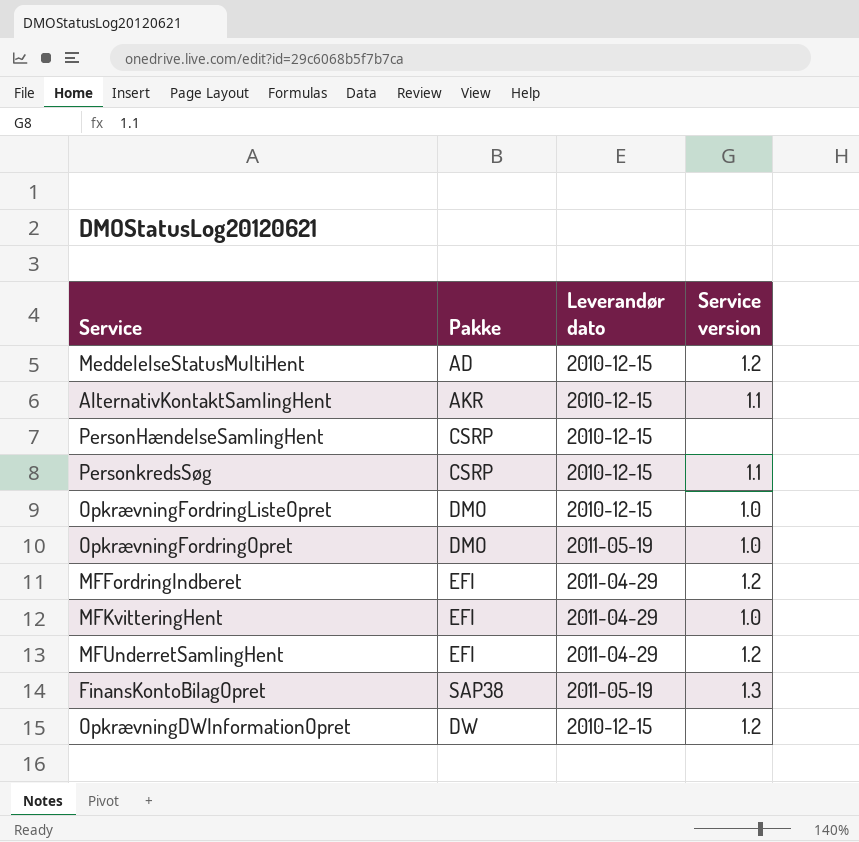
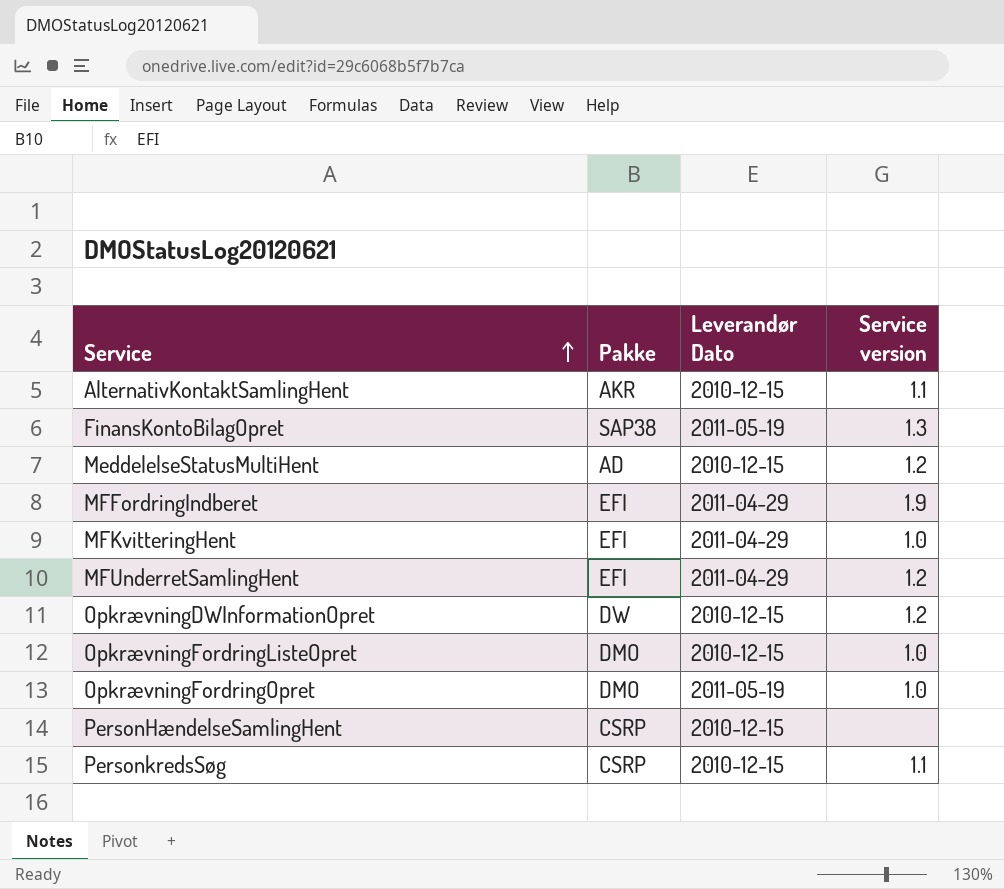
row order: none -> Service ascending
column name: Leverandør dato -> Leverandør Dato
MFFordringIndberet | Service version: 1.2 -> 1.9

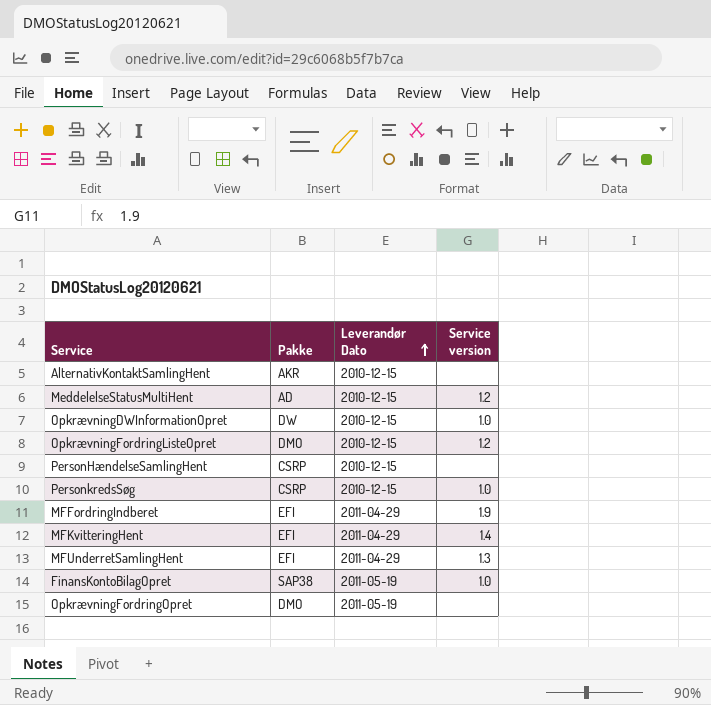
row order: Service ascending -> Leverandør Dato ascending
AlternativKontaktSamlingHent | Service version: 1.1 -> none
OpkrævningDWInformationOpret | Service version: 1.2 -> 1.0
OpkrævningFordringListeOpret | Service version: 1.0 -> 1.2
PersonkredsSøg | Service version: 1.1 -> 1.0
MFKvitteringHent | Service version: 1.0 -> 1.4
MFUnderretSamlingHent | Service version: 1.2 -> 1.3
FinansKontoBilagOpret | Service version: 1.3 -> 1.0
OpkrævningFordringOpret | Service version: 1.0 -> none

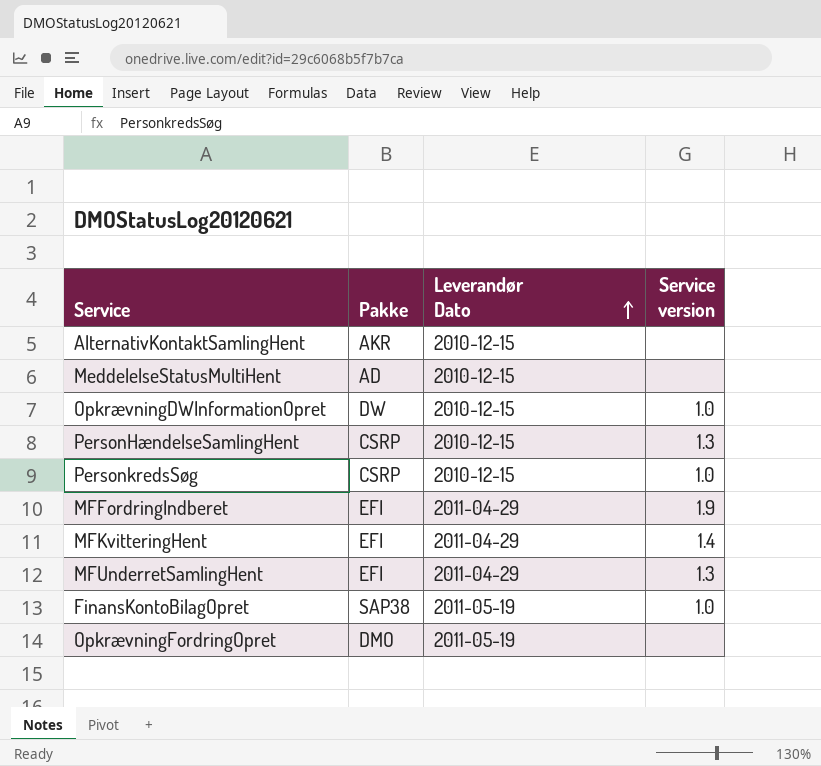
row OpkrævningFordringListeOpret: DMO | 2010-12-15 | 1.2 -> none
MeddelelseStatusMultiHent | Service version: 1.2 -> none
PersonHændelseSamlingHent | Service version: none -> 1.3

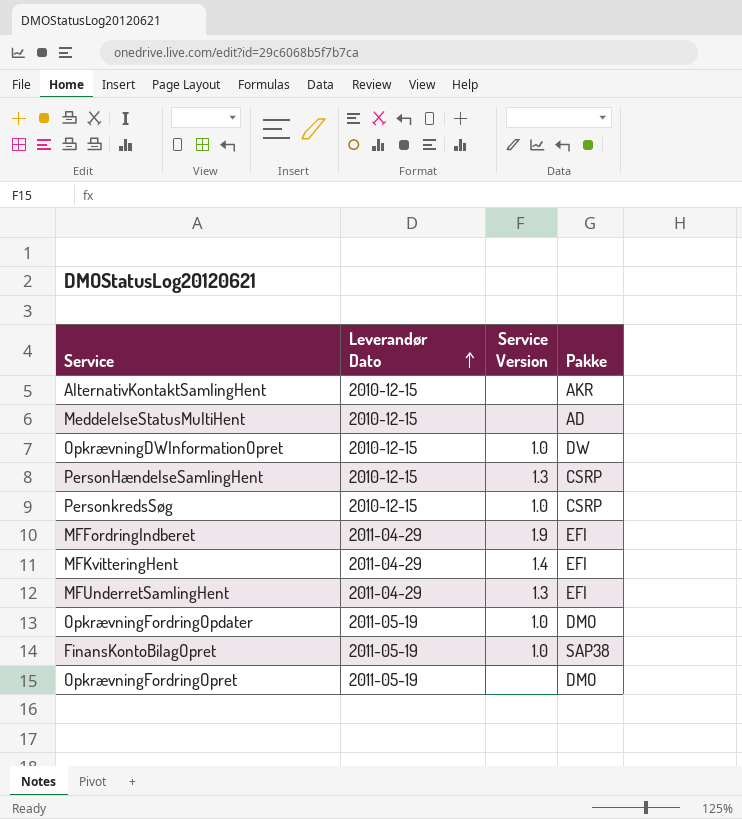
column name: Service version -> Service Version
column Pakke | position: 2 -> 4
row OpkrævningFordringOpdater: none -> 2011-05-19 | 1.0 | DMO

